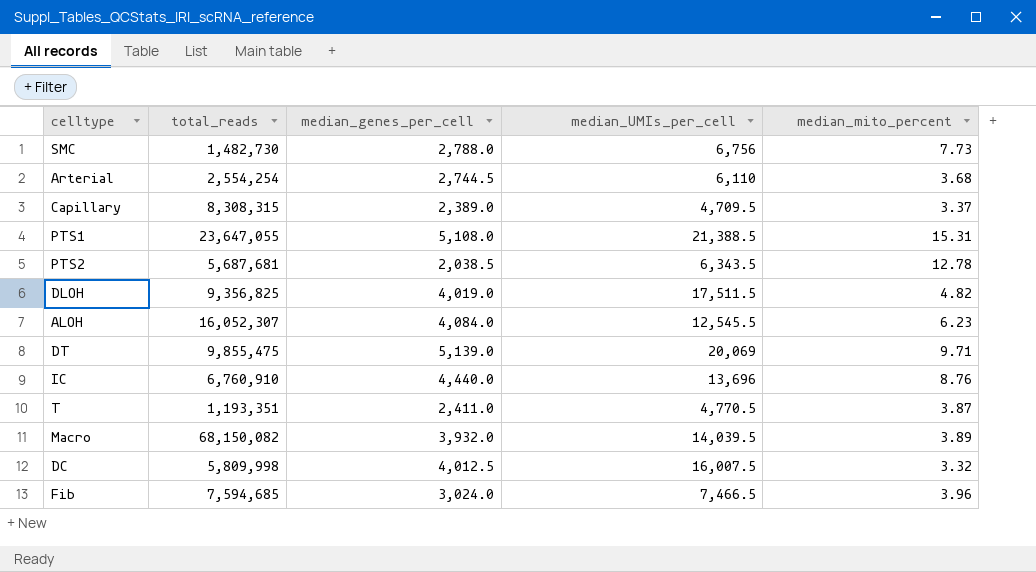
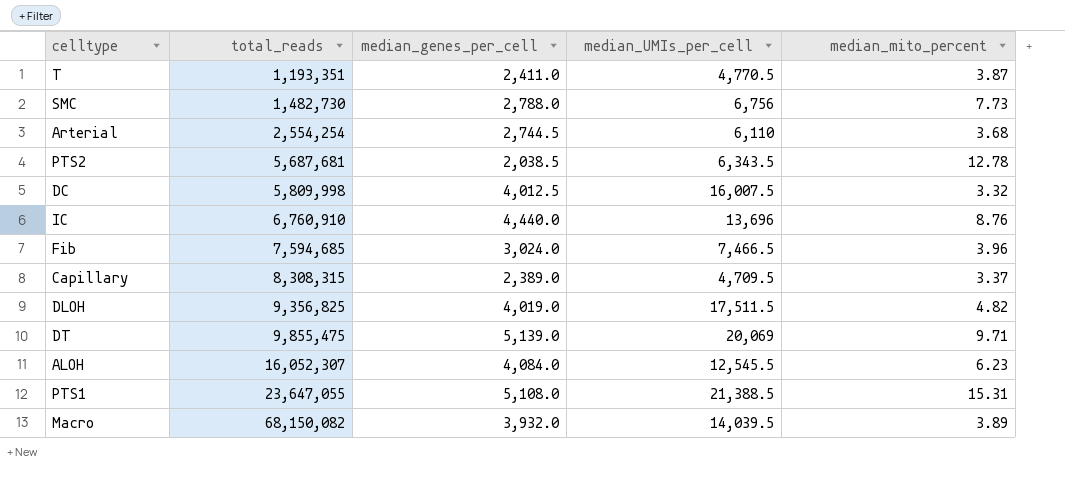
row order: none -> total_reads ascending

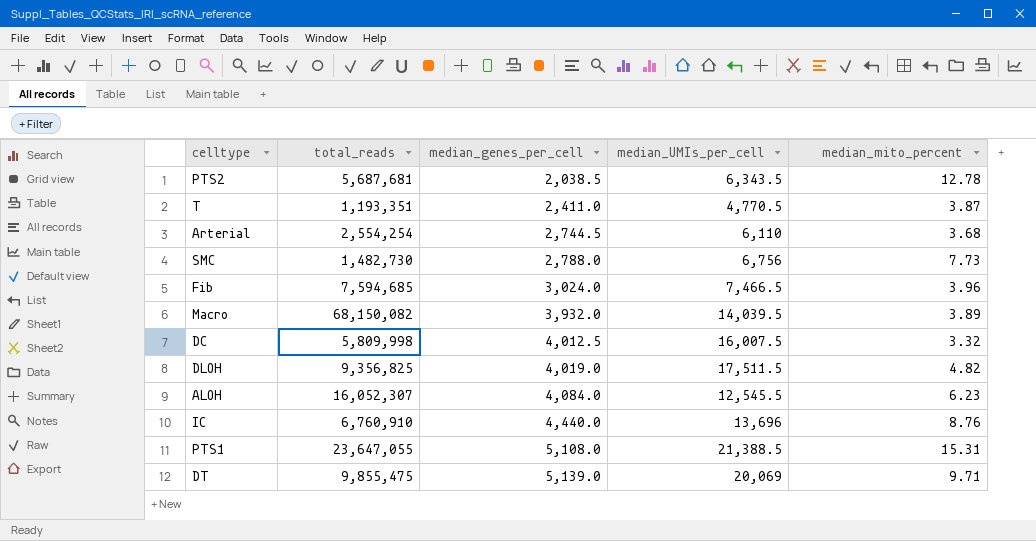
row order: total_reads ascending -> median_genes_per_cell ascending
row Capillary: 8,308,315 | 2,389.0 | 4,709.5 | 3.37 -> none

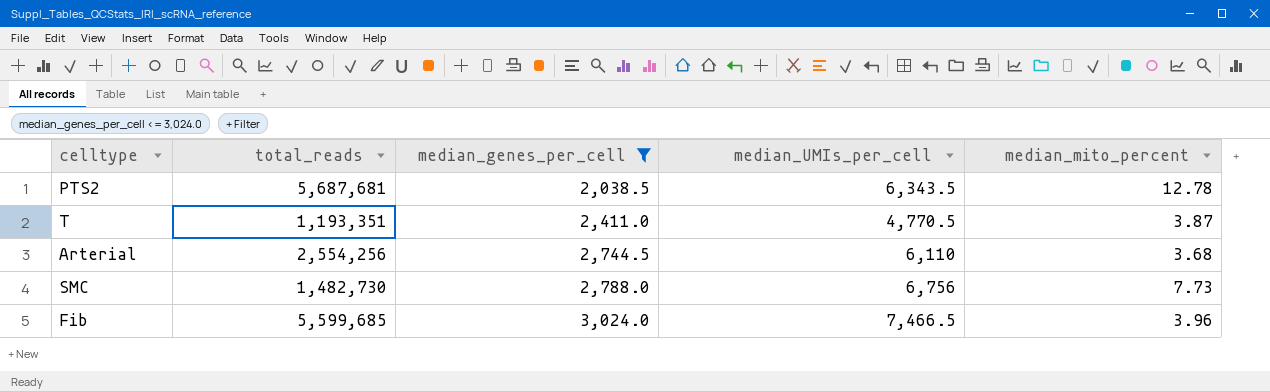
filter: none -> median_genes_per_cell <= 3,024.0
Arterial | total_reads: 2,554,254 -> 2,554,256
Fib | total_reads: 7,594,685 -> 5,599,685

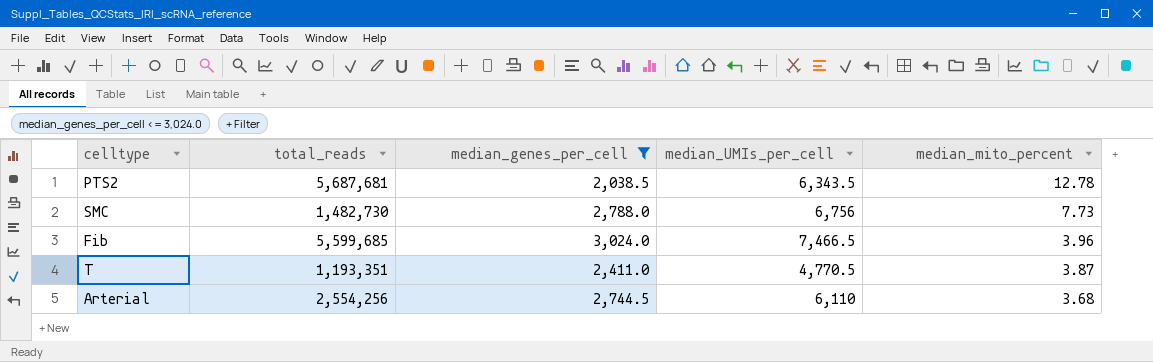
row order: median_genes_per_cell ascending -> median_mito_percent descending

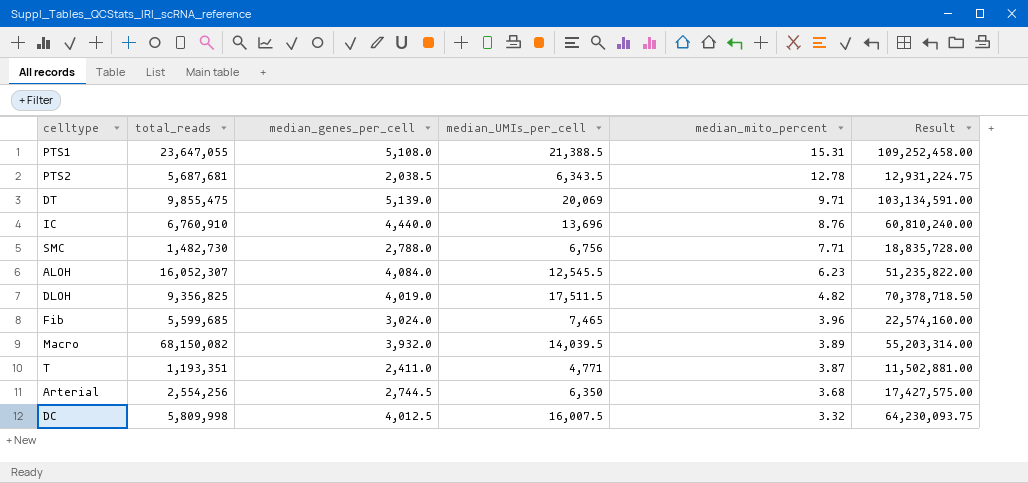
filter: median_genes_per_cell <= 3,024.0 -> none
column Result | formula: none -> [median_genes_per_cell] * [median_UMIs_per_cell]
SMC | median_mito_percent: 7.73 -> 7.71
Fib | median_UMIs_per_cell: 7,466.5 -> 7,465
T | median_UMIs_per_cell: 4,770.5 -> 4,771
Arterial | median_UMIs_per_cell: 6,110 -> 6,350

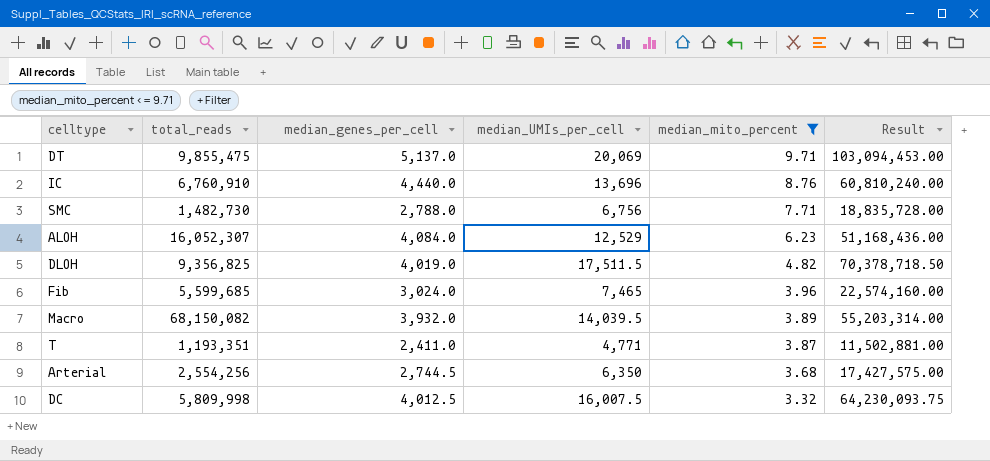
filter: none -> median_mito_percent <= 9.71
DT | median_genes_per_cell: 5,139.0 -> 5,137.0
DT | Result: 103,134,591.00 -> 103,094,453.00
ALOH | median_UMIs_per_cell: 12,545.5 -> 12,529
ALOH | Result: 51,235,822.00 -> 51,168,436.00

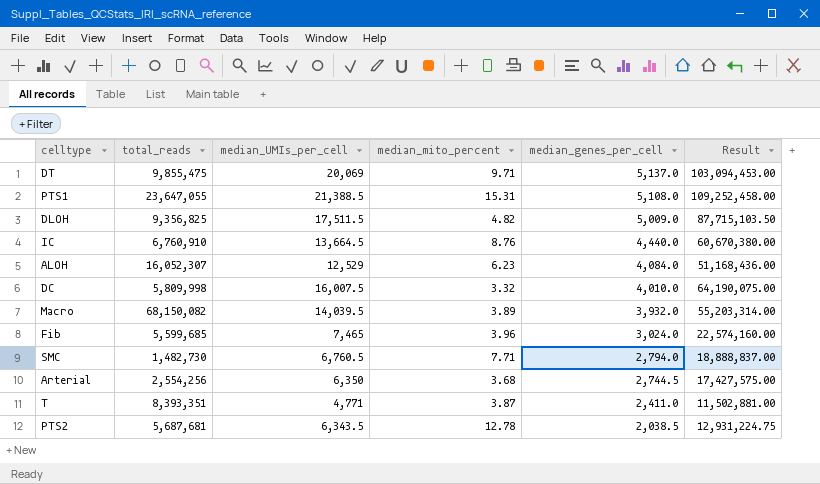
filter: median_mito_percent <= 9.71 -> none
row order: median_mito_percent descending -> median_genes_per_cell descending
column median_genes_per_cell | position: 3 -> 5
DLOH | median_genes_per_cell: 4,019.0 -> 5,009.0
DLOH | Result: 70,378,718.50 -> 87,715,103.50
IC | median_UMIs_per_cell: 13,696 -> 13,664.5
IC | Result: 60,810,240.00 -> 60,670,380.00
DC | median_genes_per_cell: 4,012.5 -> 4,010.0
DC | Result: 64,230,093.75 -> 64,190,075.00
SMC | median_UMIs_per_cell: 6,756 -> 6,760.5
SMC | median_genes_per_cell: 2,788.0 -> 2,794.0
SMC | Result: 18,835,728.00 -> 18,888,837.00
T | total_reads: 1,193,351 -> 8,393,351

